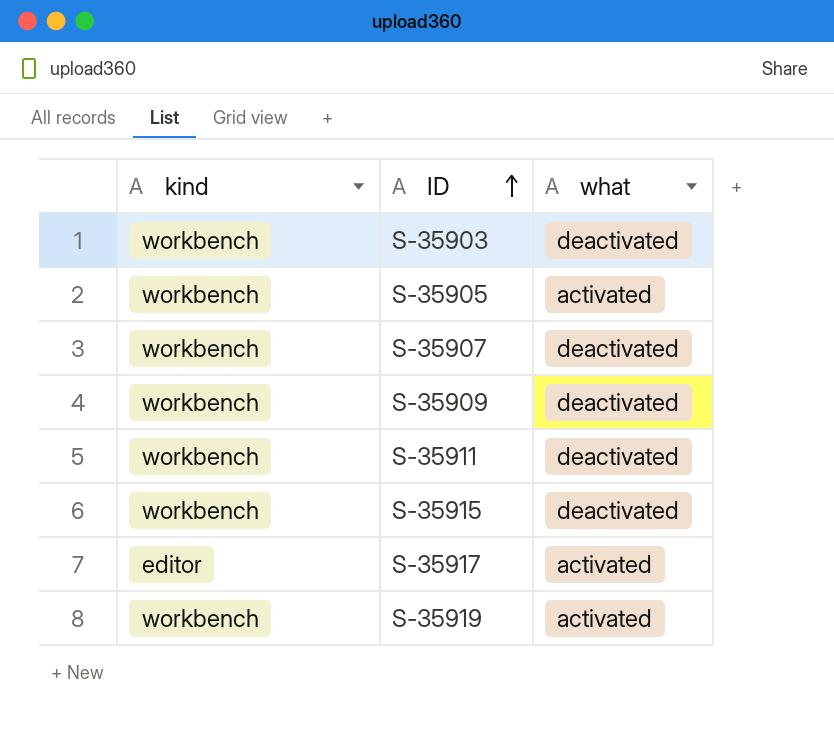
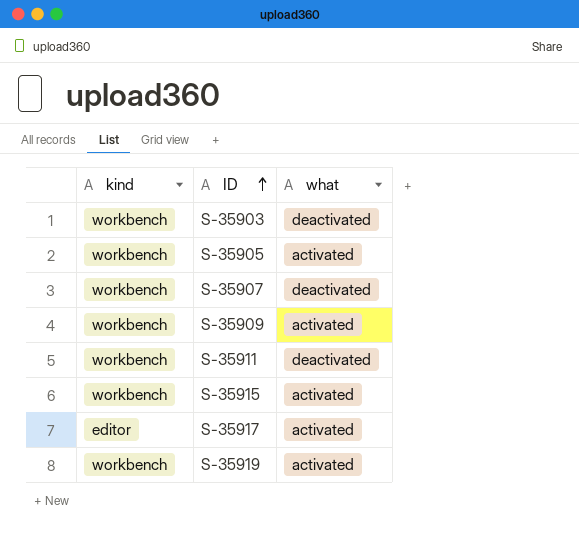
S-35909 | what: deactivated -> activated
S-35915 | what: deactivated -> activated

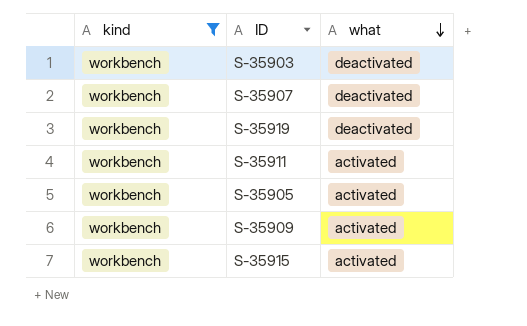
filter: none -> kind = workbench
row order: ID ascending -> what descending
S-35919 | what: activated -> deactivated
S-35911 | what: deactivated -> activated

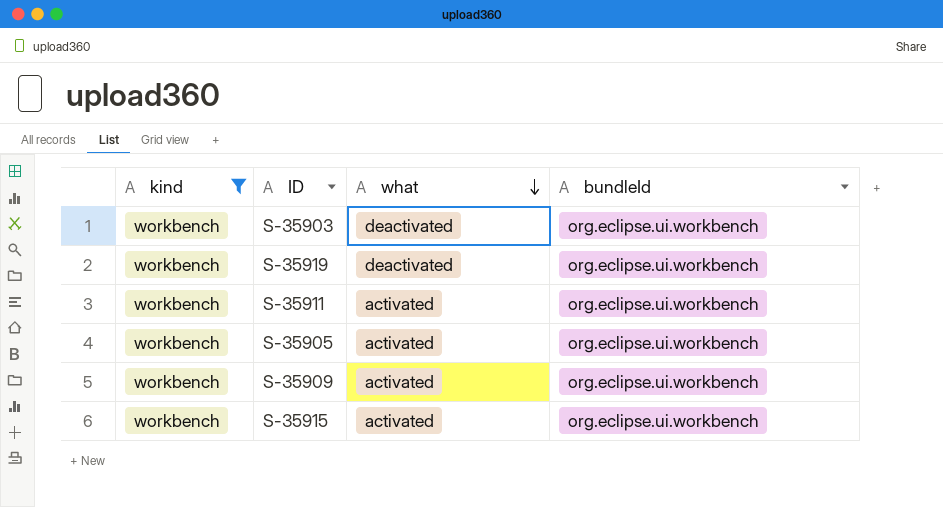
column bundleId | position: none -> 4
row S-35907: workbench | deactivated -> none

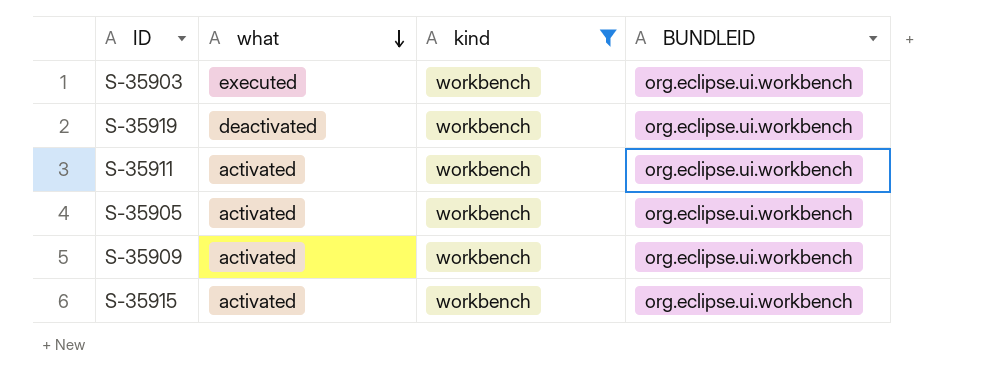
column kind | position: 1 -> 3
column name: bundleId -> BUNDLEID
S-35903 | what: deactivated -> executed

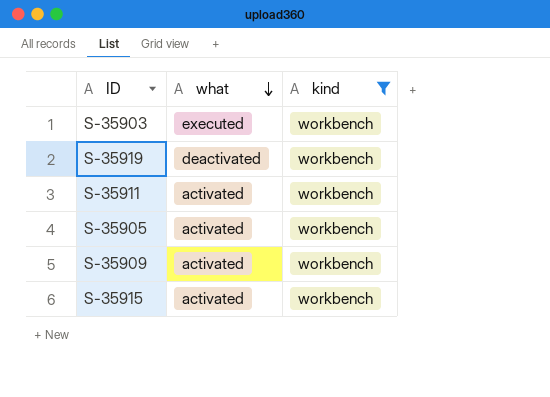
column BUNDLEID | position: 4 -> none

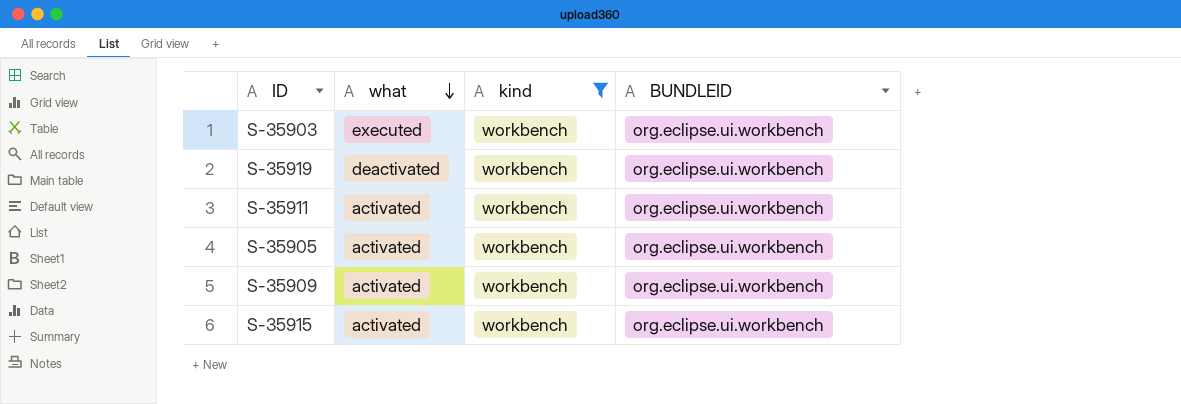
column BUNDLEID | position: none -> 4

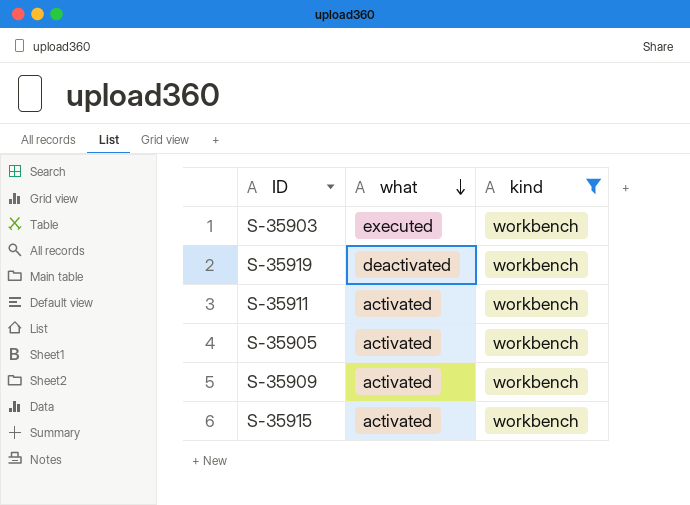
column BUNDLEID | position: 4 -> none

